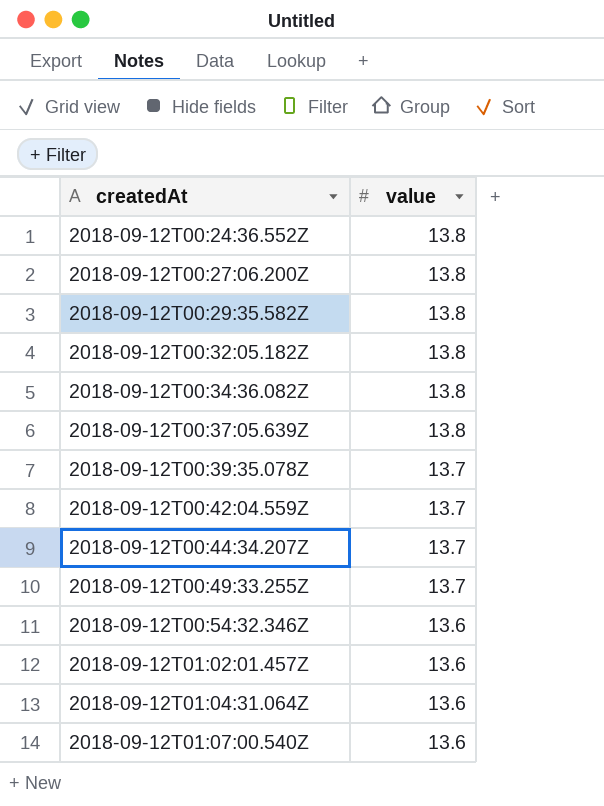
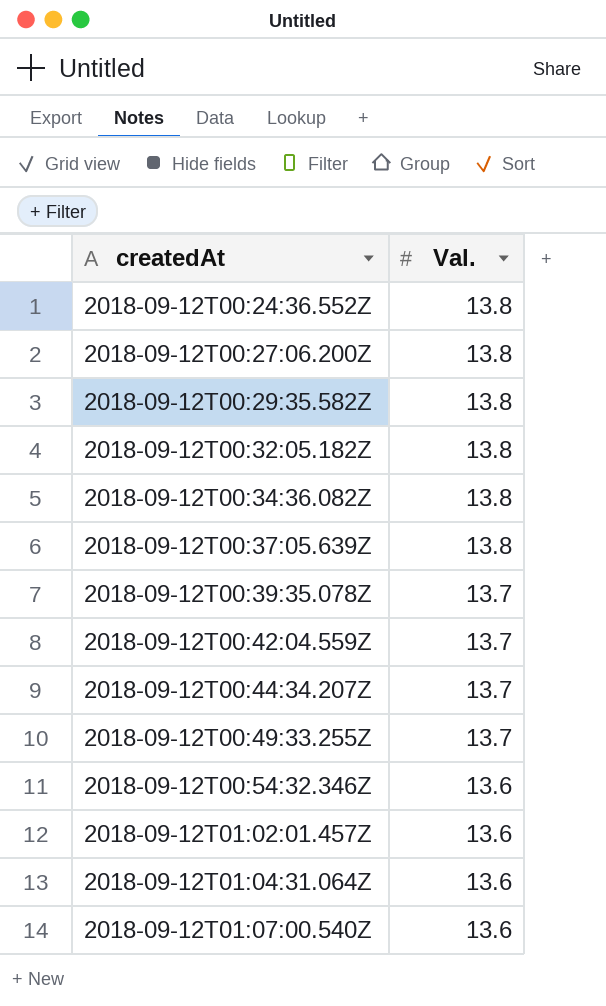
column name: value -> Val.

